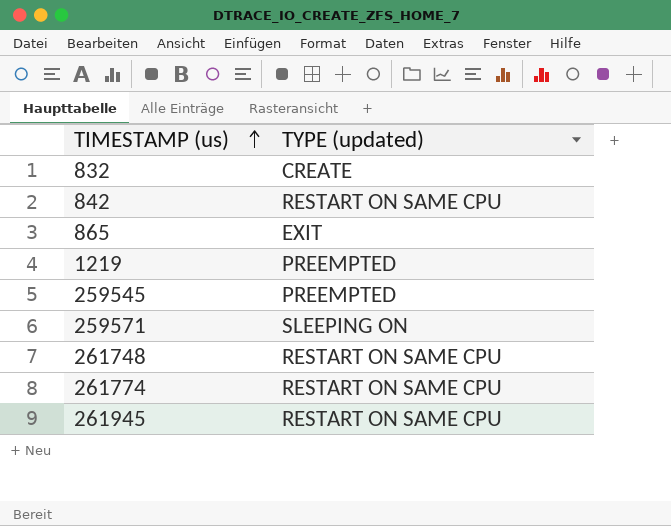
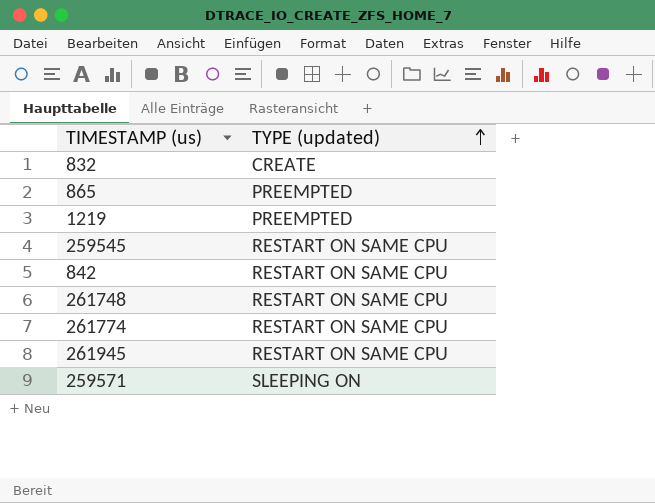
row order: TIMESTAMP (us) ascending -> TYPE (updated) ascending
865 | TYPE (updated): EXIT -> PREEMPTED
259545 | TYPE (updated): PREEMPTED -> RESTART ON SAME CPU

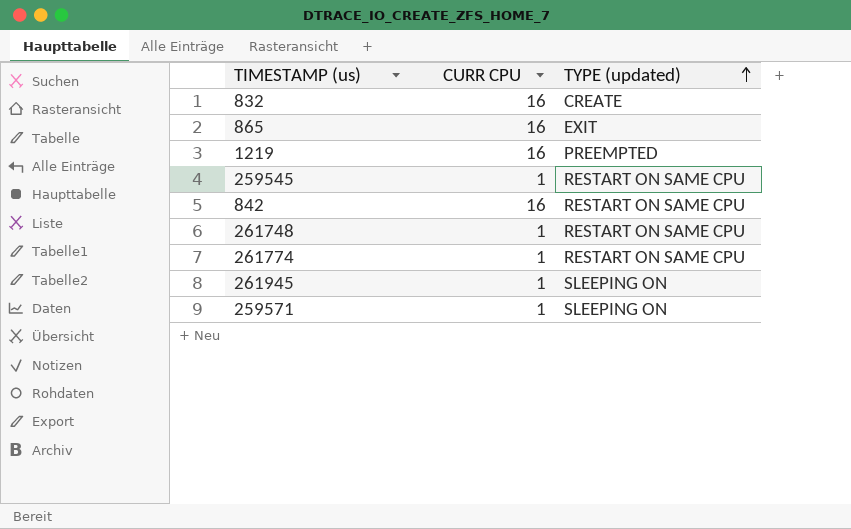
column CURR CPU | position: none -> 2
865 | TYPE (updated): PREEMPTED -> EXIT
261945 | TYPE (updated): RESTART ON SAME CPU -> SLEEPING ON

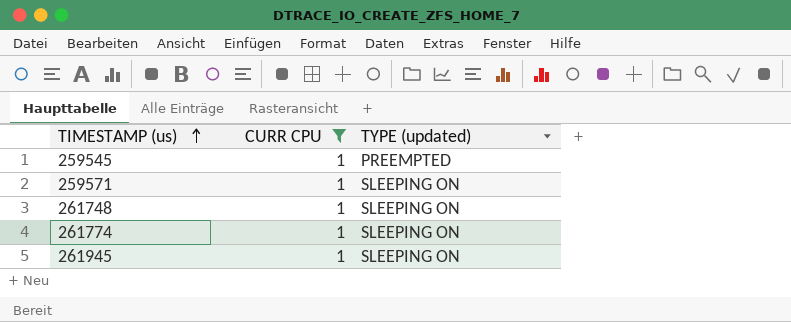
filter: none -> CURR CPU = 1
row order: TYPE (updated) ascending -> TIMESTAMP (us) ascending
259545 | TYPE (updated): RESTART ON SAME CPU -> PREEMPTED
261748 | TYPE (updated): RESTART ON SAME CPU -> SLEEPING ON
261774 | TYPE (updated): RESTART ON SAME CPU -> SLEEPING ON

